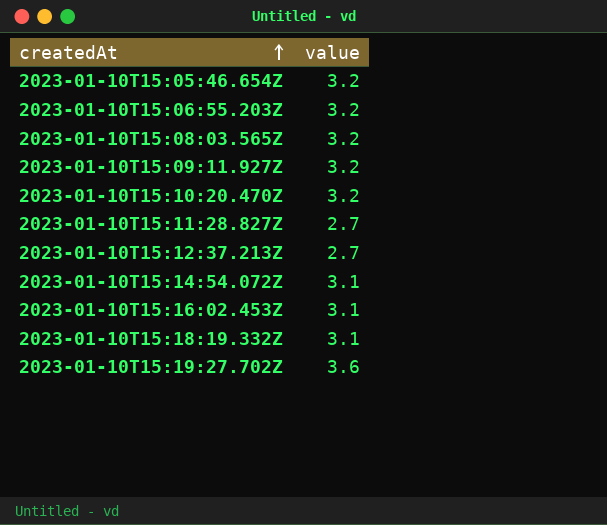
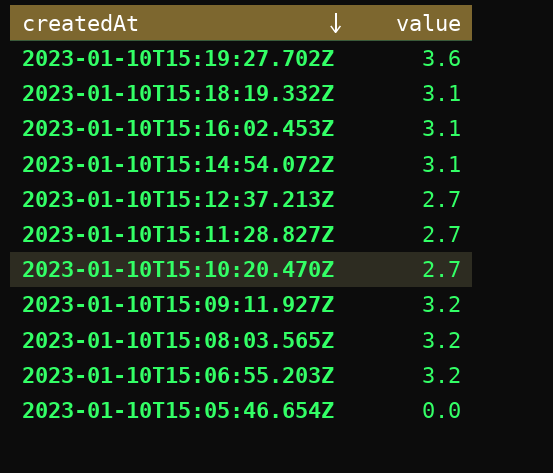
row order: createdAt ascending -> createdAt descending
2023-01-10T15:10:20.470Z | value: 3.2 -> 2.7
2023-01-10T15:05:46.654Z | value: 3.2 -> 0.0

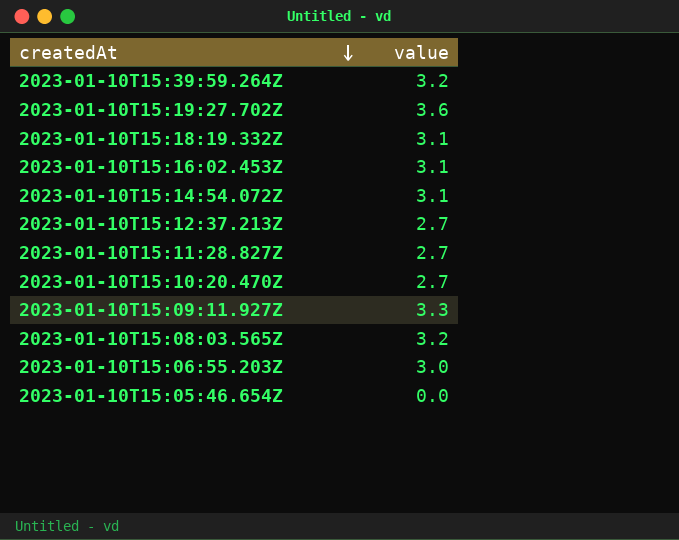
row 2023-01-10T15:39:59.264Z: none -> 3.2
2023-01-10T15:09:11.927Z | value: 3.2 -> 3.3
2023-01-10T15:06:55.203Z | value: 3.2 -> 3.0

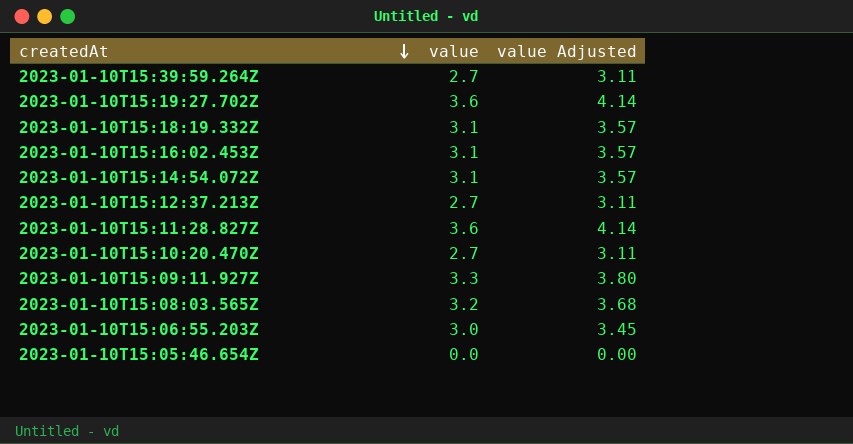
column value Adjusted | formula: none -> [value] * 1.15
2023-01-10T15:39:59.264Z | value: 3.2 -> 2.7
2023-01-10T15:11:28.827Z | value: 2.7 -> 3.6

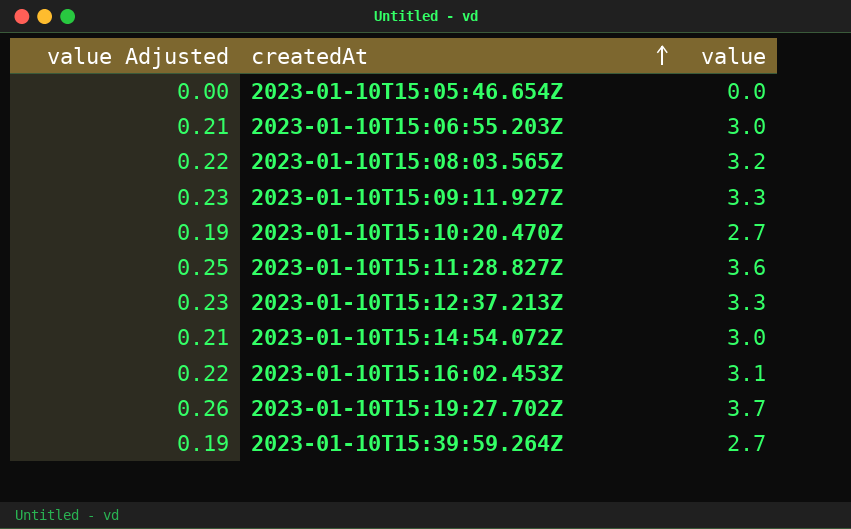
row order: createdAt descending -> createdAt ascending
column value Adjusted | formula: [value] * 1.15 -> [value] * 0.07
column value Adjusted | position: 3 -> 1
row 2023-01-10T15:18:19.332Z: 3.1 | 3.57 -> none
2023-01-10T15:12:37.213Z | value: 2.7 -> 3.3
2023-01-10T15:14:54.072Z | value: 3.1 -> 3.0
2023-01-10T15:19:27.702Z | value: 3.6 -> 3.7

